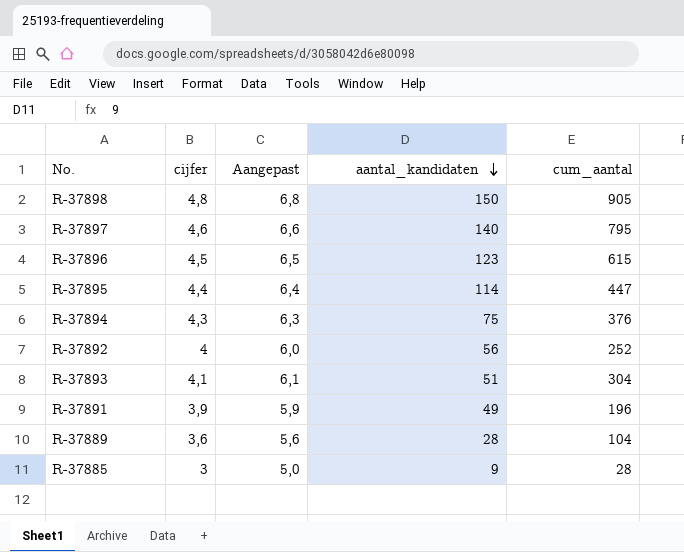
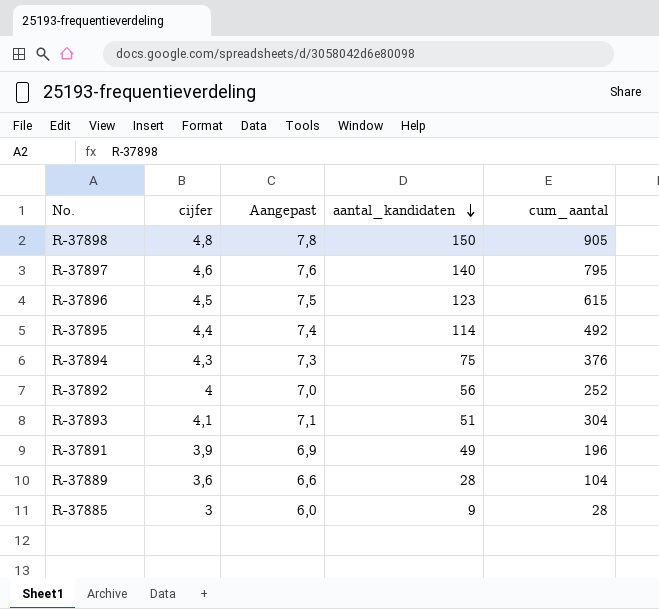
column Aangepast | formula: [cijfer] + 2 -> [cijfer] + 3
R-37895 | cum_aantal: 447 -> 492

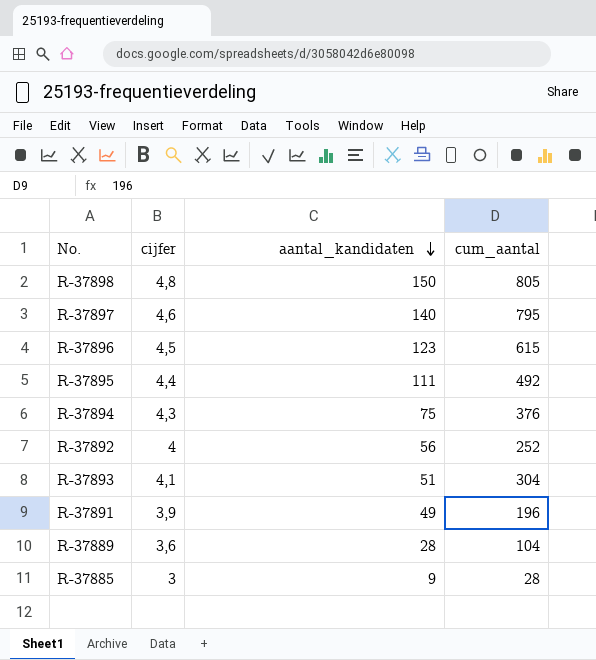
column Aangepast | formula: [cijfer] + 3 -> none
R-37898 | cum_aantal: 905 -> 805
R-37895 | aantal_kandidaten: 114 -> 111

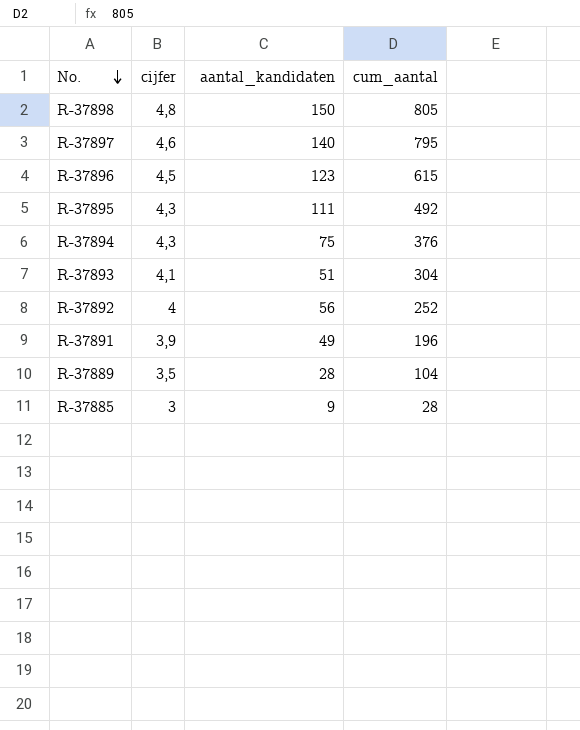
row order: aantal_kandidaten descending -> No. descending
R-37895 | cijfer: 4,4 -> 4,3
R-37889 | cijfer: 3,6 -> 3,5

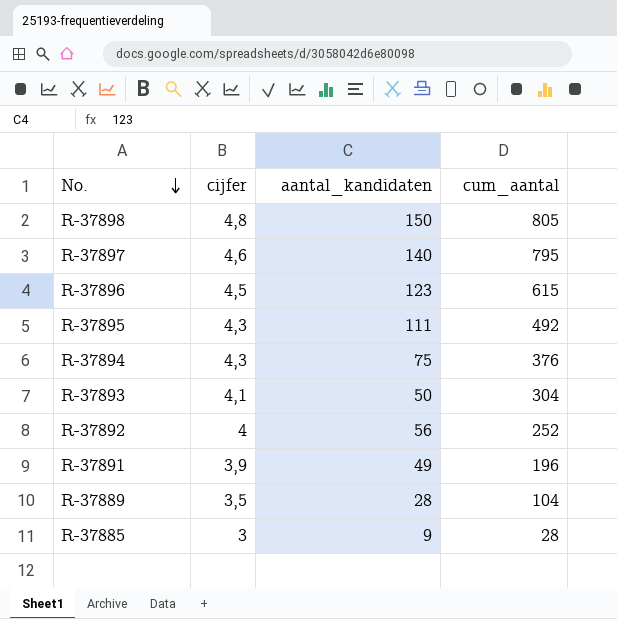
R-37893 | aantal_kandidaten: 51 -> 50

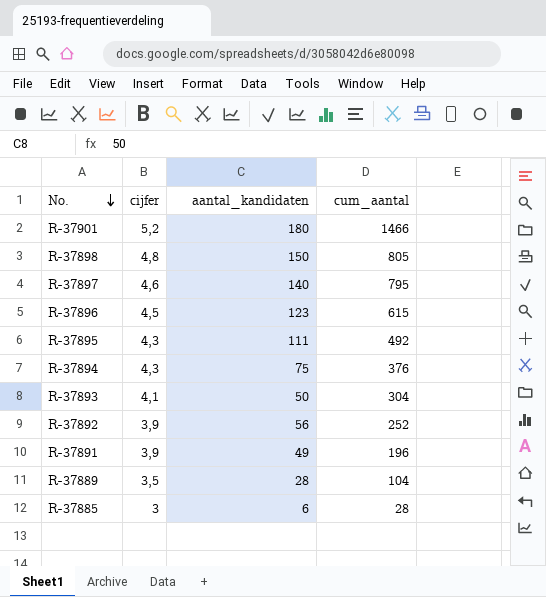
row R-37901: none -> 5,2 | 180 | 1466
R-37892 | cijfer: 4 -> 3,9
R-37885 | aantal_kandidaten: 9 -> 6

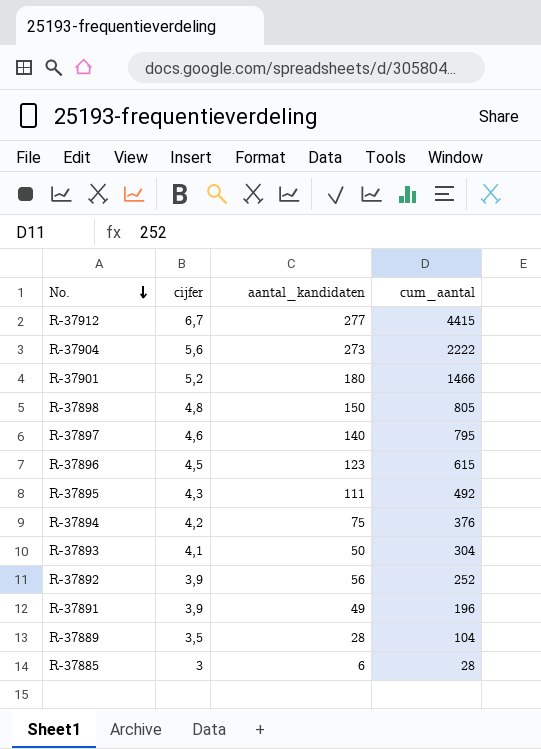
row R-37912: none -> 6,7 | 277 | 4415
row R-37904: none -> 5,6 | 273 | 2222
R-37894 | cijfer: 4,3 -> 4,2

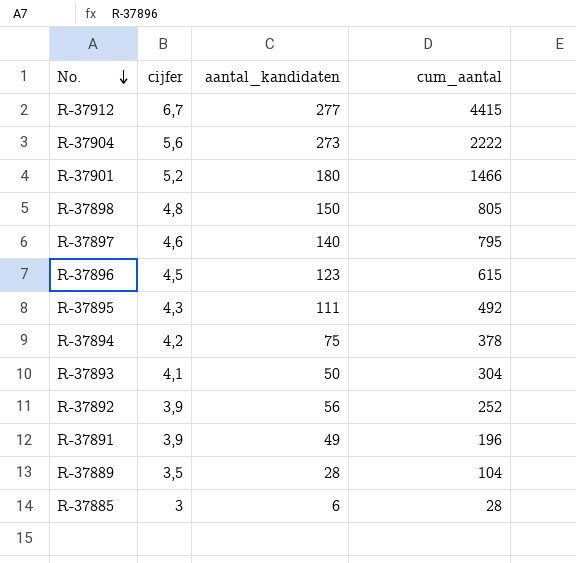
R-37894 | cum_aantal: 376 -> 378

